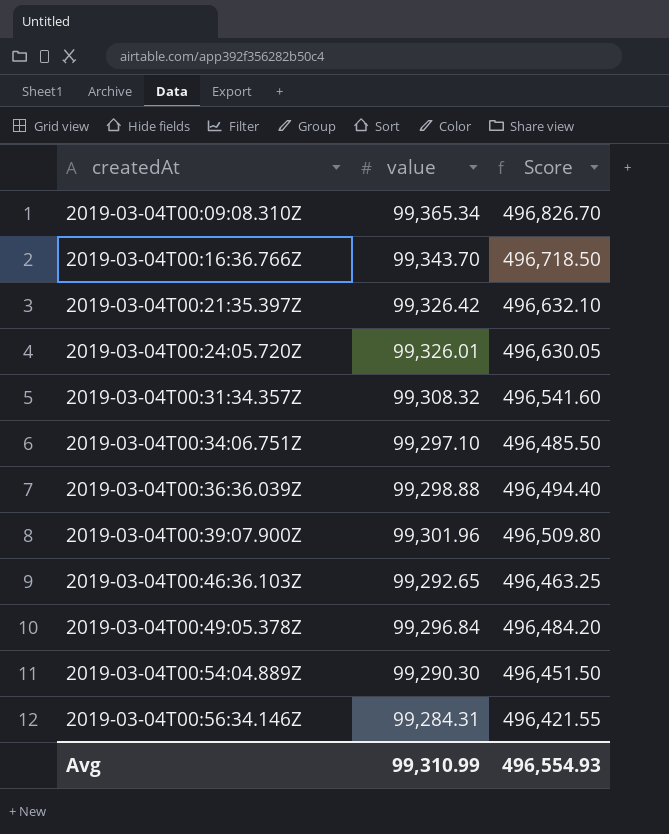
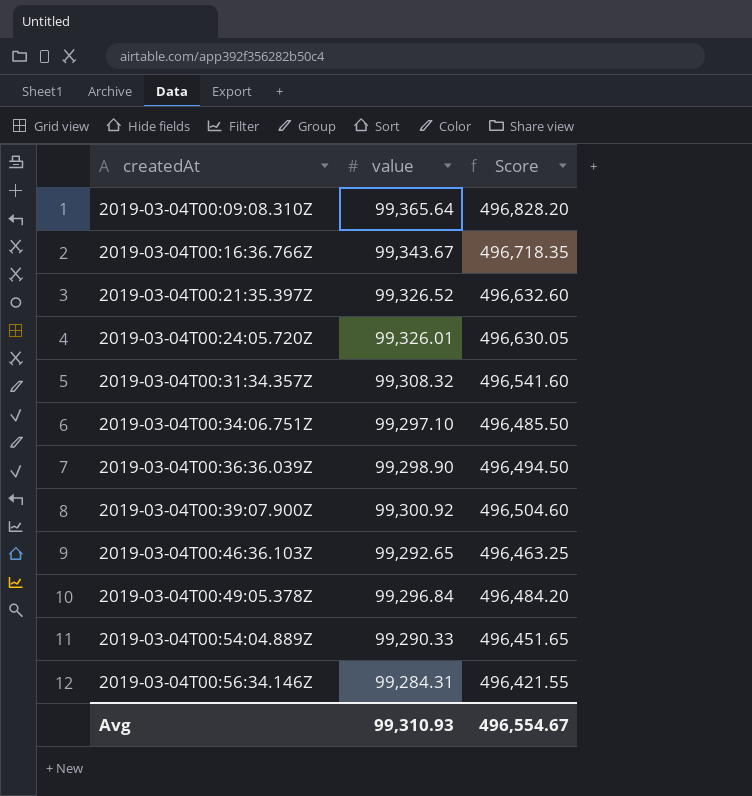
2019-03-04T00:09:08.310Z | value: 99,365.34 -> 99,365.64
2019-03-04T00:09:08.310Z | Score: 496,826.70 -> 496,828.20
2019-03-04T00:16:36.766Z | value: 99,343.70 -> 99,343.67
2019-03-04T00:16:36.766Z | Score: 496,718.50 -> 496,718.35
2019-03-04T00:21:35.397Z | value: 99,326.42 -> 99,326.52
2019-03-04T00:21:35.397Z | Score: 496,632.10 -> 496,632.60
2019-03-04T00:36:36.039Z | value: 99,298.88 -> 99,298.90
2019-03-04T00:36:36.039Z | Score: 496,494.40 -> 496,494.50
2019-03-04T00:39:07.900Z | value: 99,301.96 -> 99,300.92
2019-03-04T00:39:07.900Z | Score: 496,509.80 -> 496,504.60
2019-03-04T00:54:04.889Z | value: 99,290.30 -> 99,290.33
2019-03-04T00:54:04.889Z | Score: 496,451.50 -> 496,451.65
Avg | value: 99,310.99 -> 99,310.93
Avg | Score: 496,554.93 -> 496,554.67

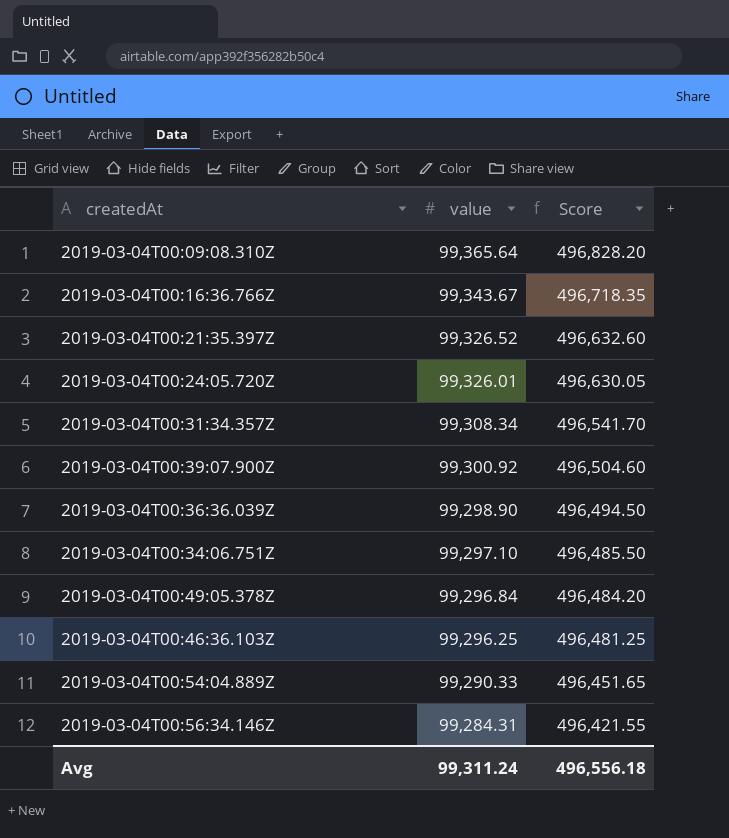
row order: createdAt ascending -> value descending
2019-03-04T00:31:34.357Z | value: 99,308.32 -> 99,308.34
2019-03-04T00:31:34.357Z | Score: 496,541.60 -> 496,541.70
2019-03-04T00:46:36.103Z | value: 99,292.65 -> 99,296.25
2019-03-04T00:46:36.103Z | Score: 496,463.25 -> 496,481.25
Avg | value: 99,310.93 -> 99,311.24
Avg | Score: 496,554.67 -> 496,556.18

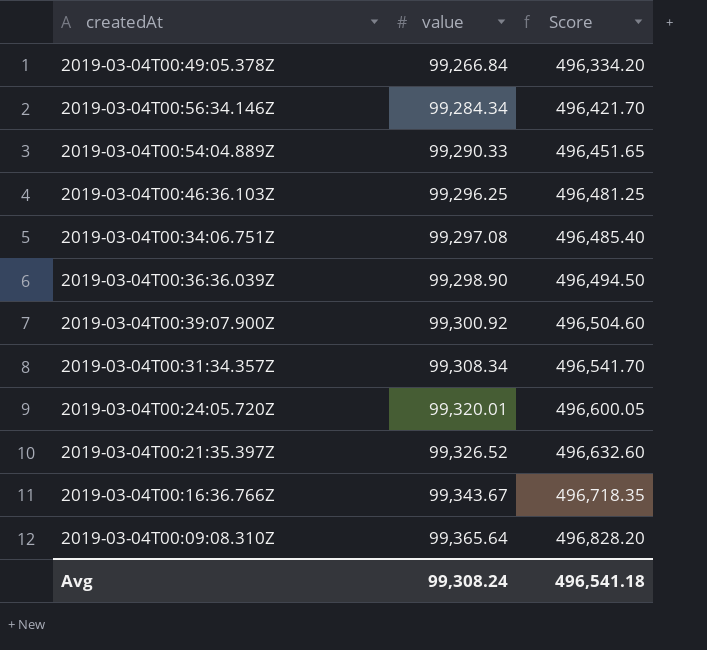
row order: value descending -> value ascending
2019-03-04T00:49:05.378Z | value: 99,296.84 -> 99,266.84
2019-03-04T00:49:05.378Z | Score: 496,484.20 -> 496,334.20
2019-03-04T00:56:34.146Z | value: 99,284.31 -> 99,284.34
2019-03-04T00:56:34.146Z | Score: 496,421.55 -> 496,421.70
2019-03-04T00:34:06.751Z | value: 99,297.10 -> 99,297.08
2019-03-04T00:34:06.751Z | Score: 496,485.50 -> 496,485.40
2019-03-04T00:24:05.720Z | value: 99,326.01 -> 99,320.01
2019-03-04T00:24:05.720Z | Score: 496,630.05 -> 496,600.05
Avg | value: 99,311.24 -> 99,308.24
Avg | Score: 496,556.18 -> 496,541.18

